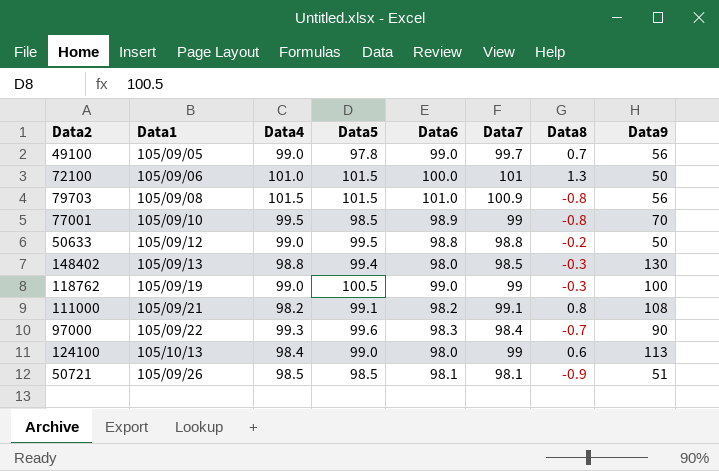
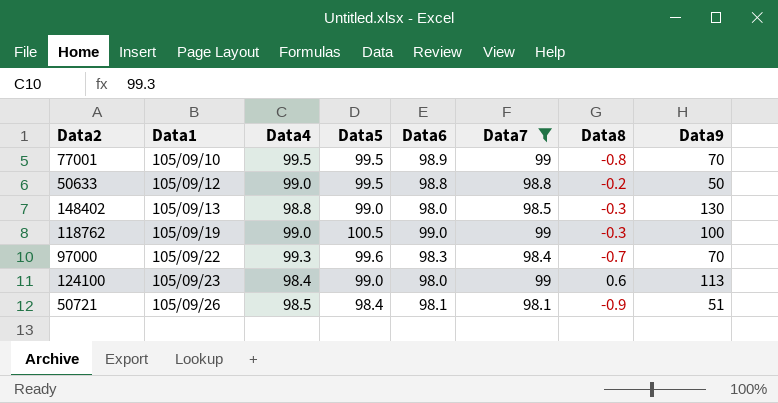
filter: none -> Data7 <= 99
77001 | Data5: 98.5 -> 99.5
148402 | Data5: 99.4 -> 99.0
97000 | Data9: 90 -> 70
124100 | Data1: 105/10/13 -> 105/09/23
50721 | Data5: 98.5 -> 98.4

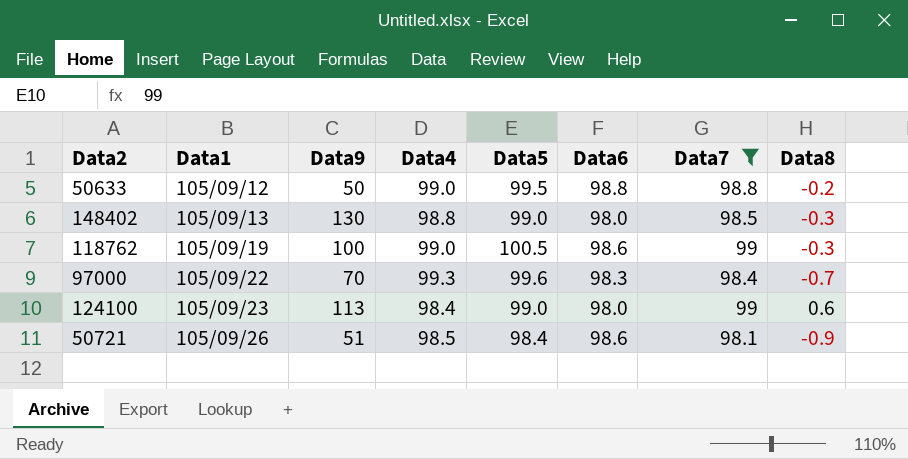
column Data9 | position: 8 -> 3
row 77001: 105/09/10 | 99.5 | 99.5 | 98.9 | 99 | -0.8 | 70 -> none
118762 | Data6: 99.0 -> 98.6
50721 | Data6: 98.1 -> 98.6

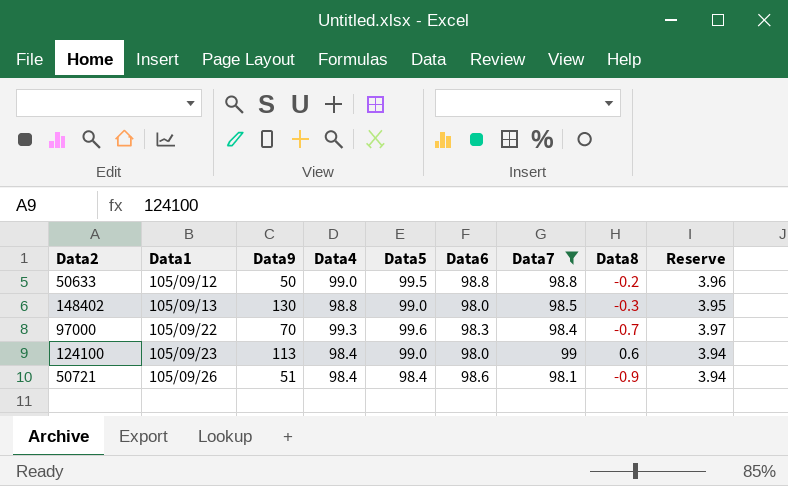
column Reserve | formula: none -> [Data4] * 0.04
row 118762: 105/09/19 | 100 | 99.0 | 100.5 | 98.6 | 99 | -0.3 -> none
50721 | Data4: 98.5 -> 98.4

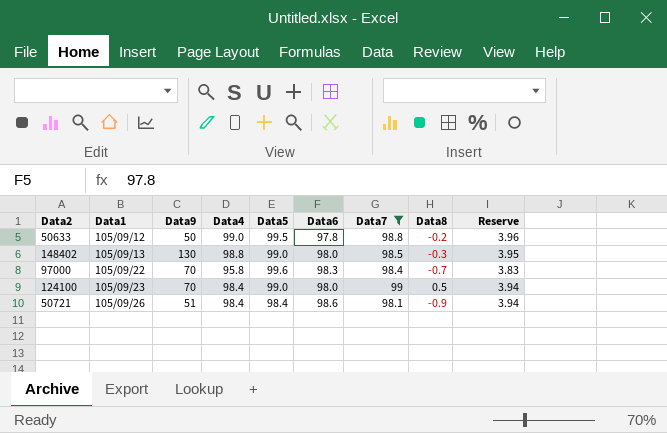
50633 | Data6: 98.8 -> 97.8
97000 | Data4: 99.3 -> 95.8
97000 | Reserve: 3.97 -> 3.83
124100 | Data9: 113 -> 70
124100 | Data8: 0.6 -> 0.5

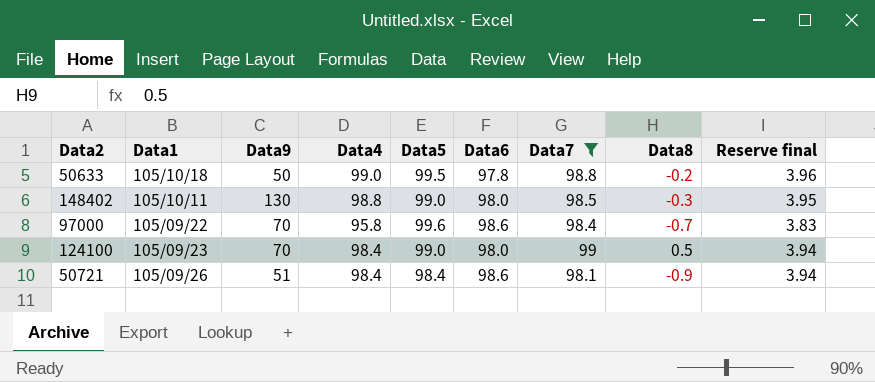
column name: Reserve -> Reserve final
50633 | Data1: 105/09/12 -> 105/10/18
148402 | Data1: 105/09/13 -> 105/10/11
97000 | Data6: 98.3 -> 98.6

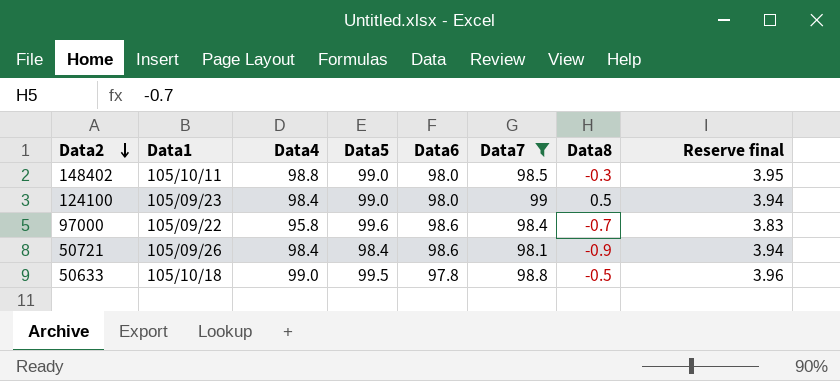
row order: none -> Data2 descending
column Data9 | position: 3 -> none
50633 | Data8: -0.2 -> -0.5

